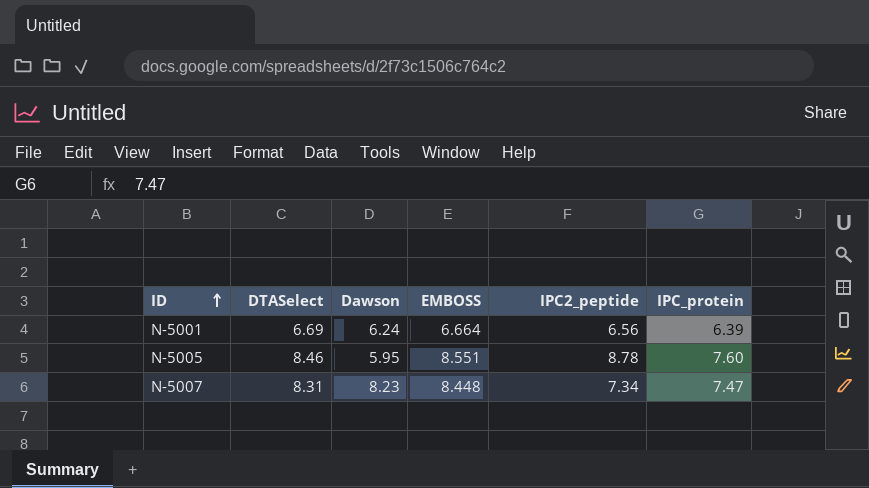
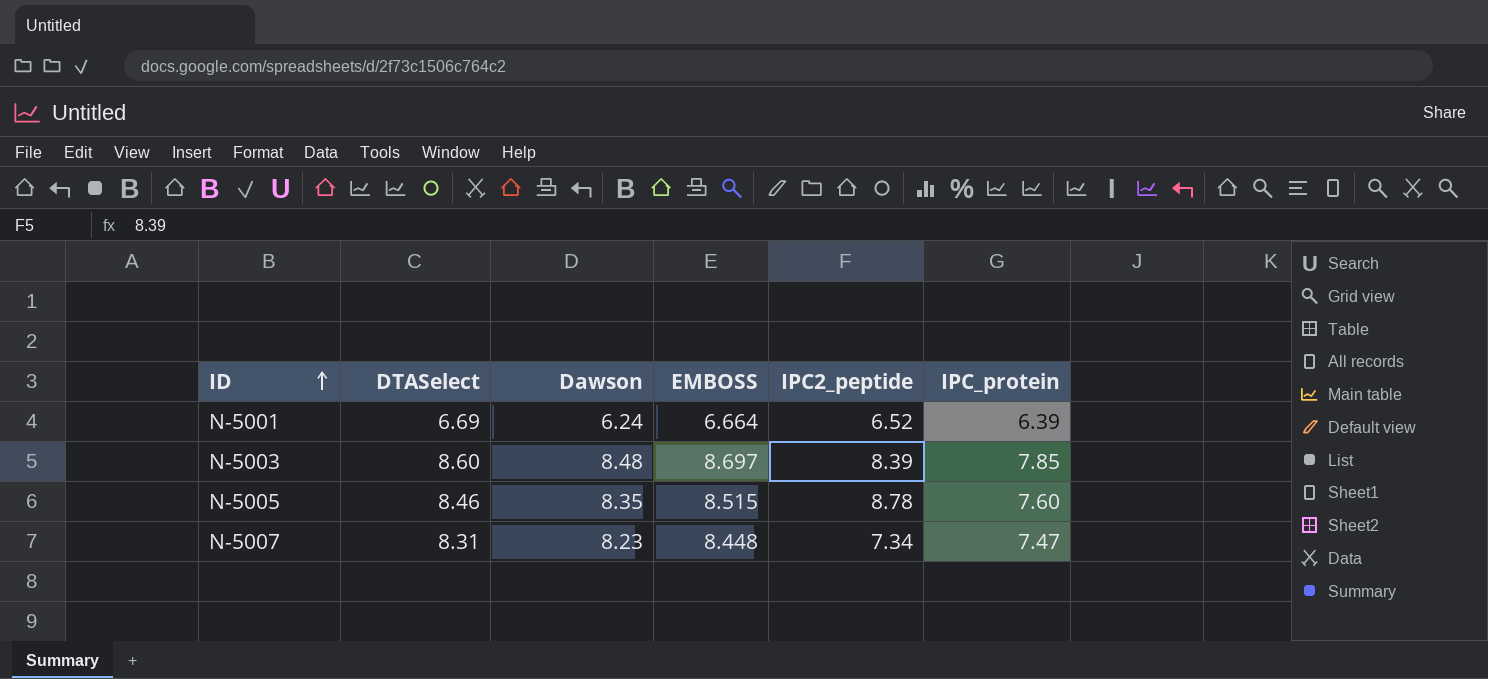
N-5001 | IPC2_peptide: 6.56 -> 6.52
row N-5003: none -> 8.60 | 8.48 | 8.697 | 8.39 | 7.85
N-5005 | Dawson: 5.95 -> 8.35
N-5005 | EMBOSS: 8.551 -> 8.515

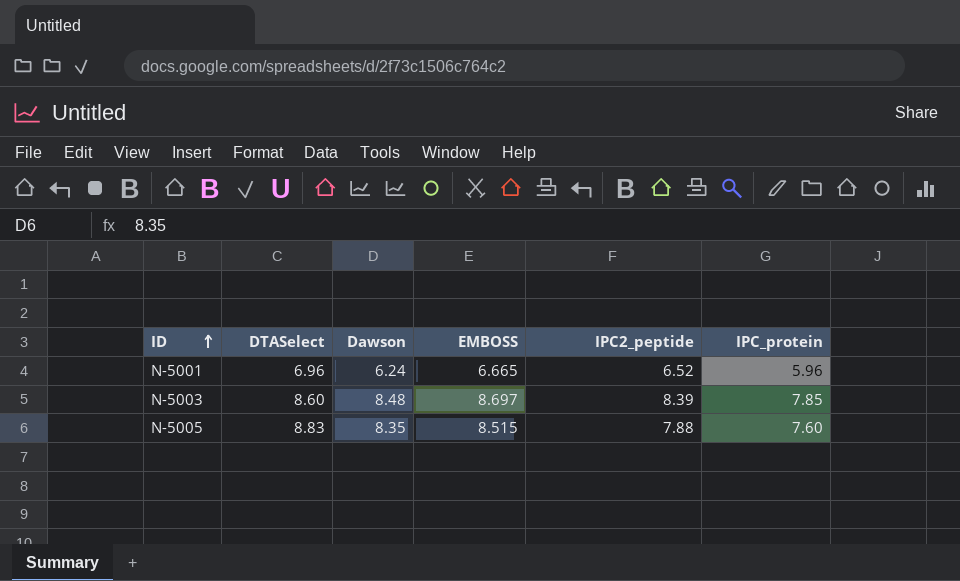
row N-5007: 8.31 | 8.23 | 8.448 | 7.34 | 7.47 -> none
N-5001 | DTASelect: 6.69 -> 6.96
N-5001 | EMBOSS: 6.664 -> 6.665
N-5001 | IPC_protein: 6.39 -> 5.96
N-5005 | DTASelect: 8.46 -> 8.83
N-5005 | IPC2_peptide: 8.78 -> 7.88

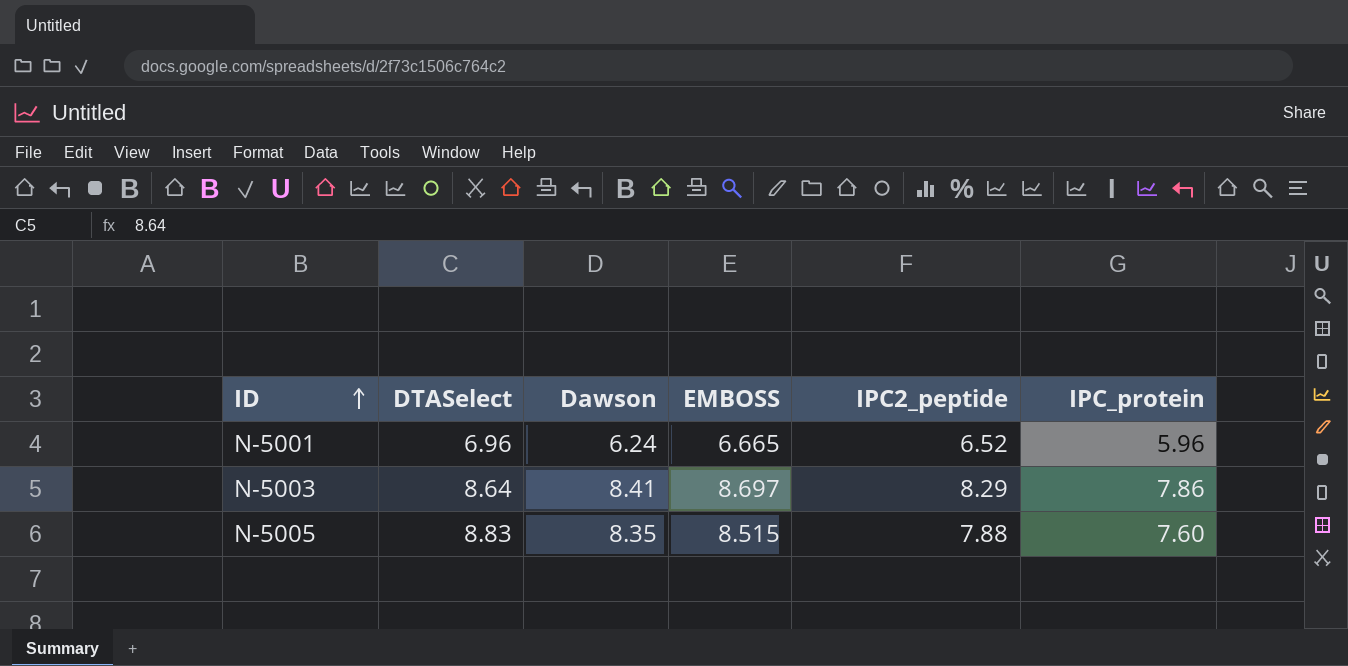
N-5003 | DTASelect: 8.60 -> 8.64
N-5003 | Dawson: 8.48 -> 8.41
N-5003 | IPC2_peptide: 8.39 -> 8.29
N-5003 | IPC_protein: 7.85 -> 7.86

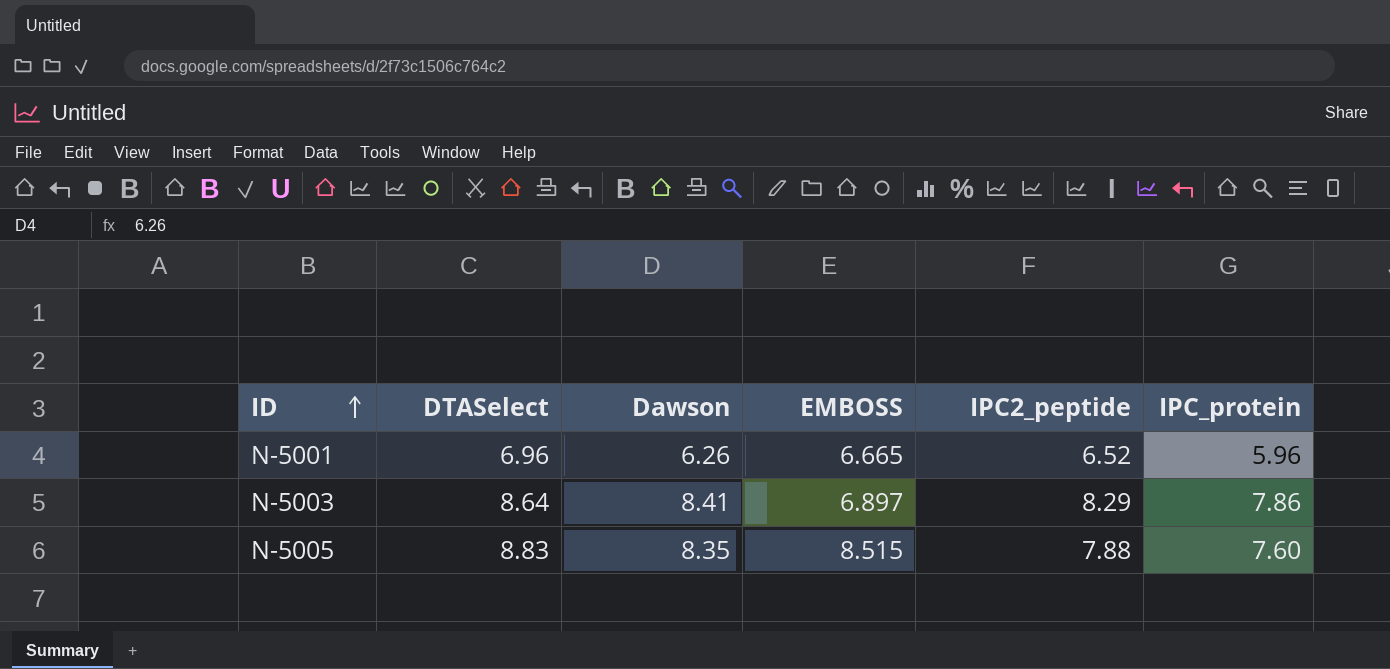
N-5001 | Dawson: 6.24 -> 6.26
N-5003 | EMBOSS: 8.697 -> 6.897

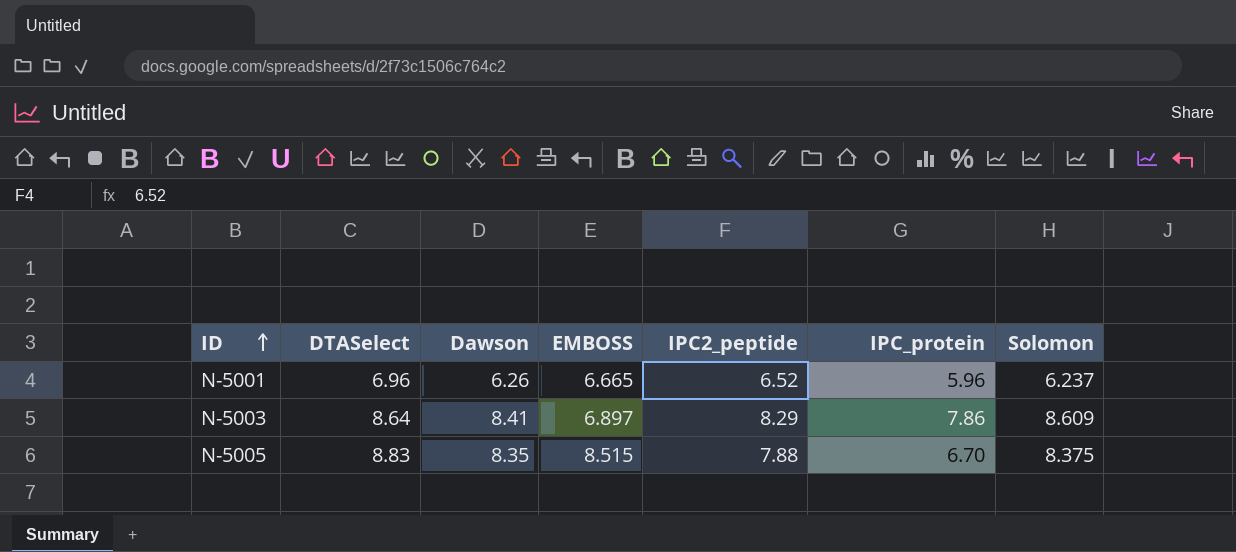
column Solomon | position: none -> 7
N-5005 | IPC_protein: 7.60 -> 6.70

